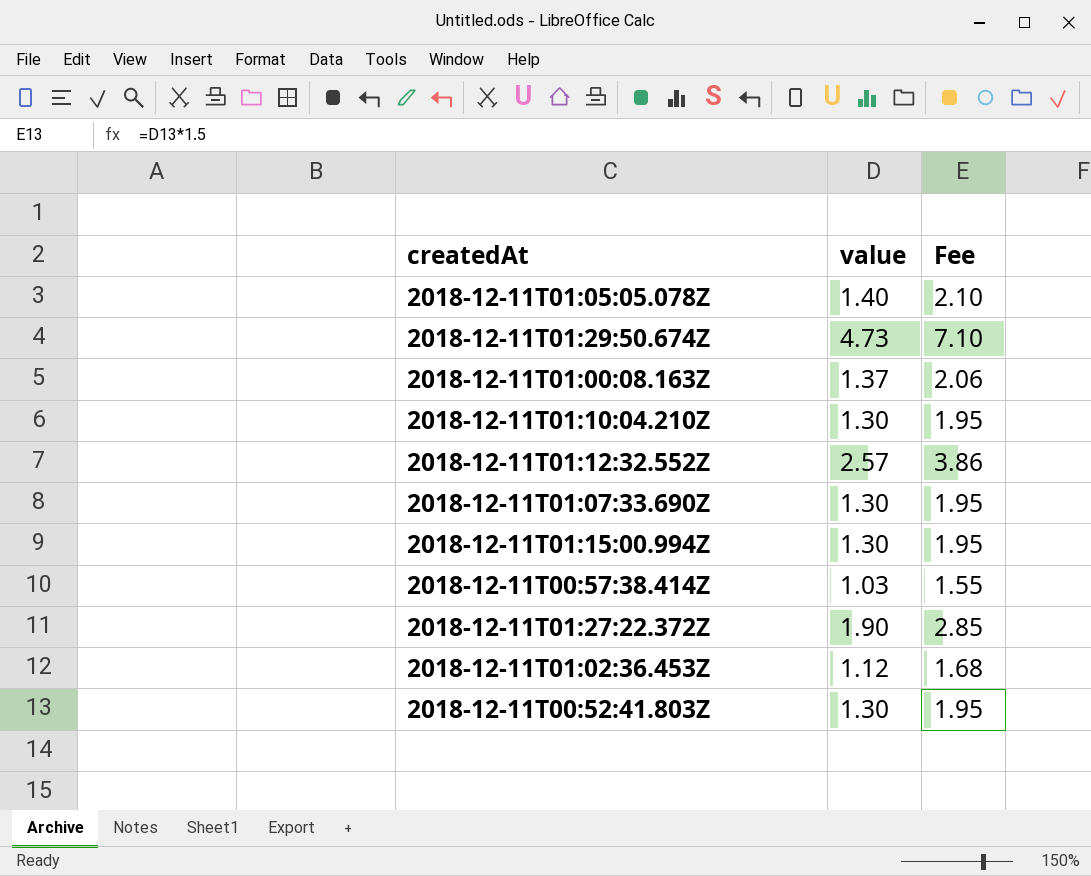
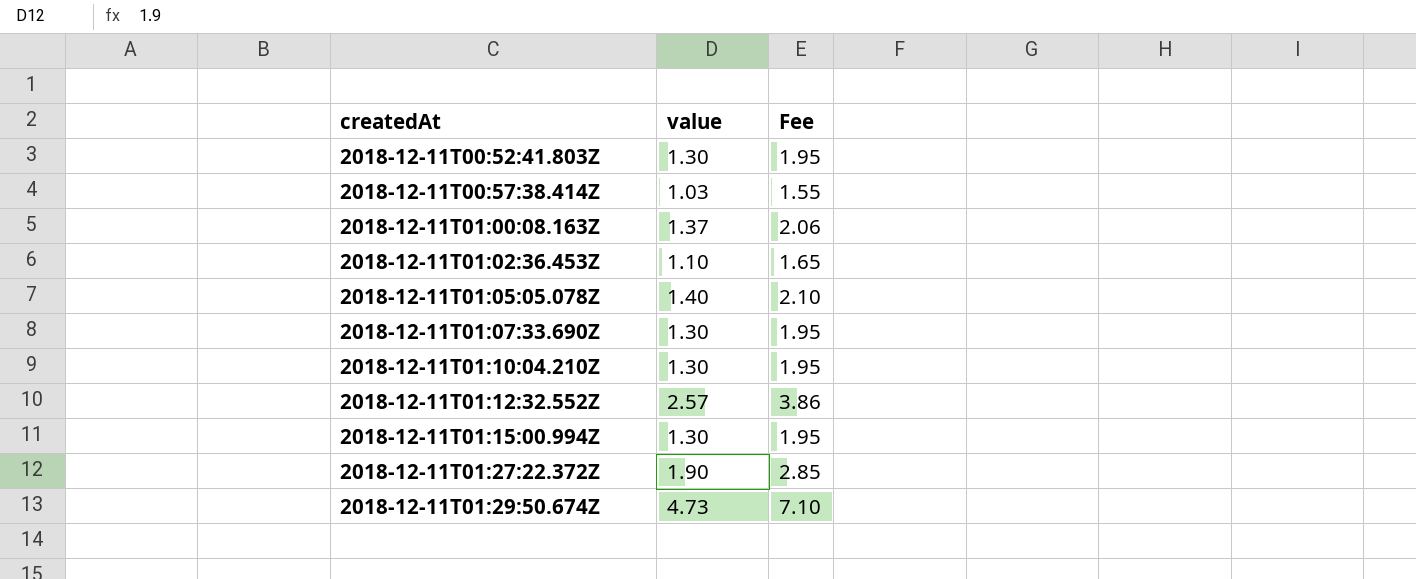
row order: none -> createdAt ascending
2018-12-11T01:02:36.453Z | value: 1.12 -> 1.10
2018-12-11T01:02:36.453Z | Fee: 1.68 -> 1.65

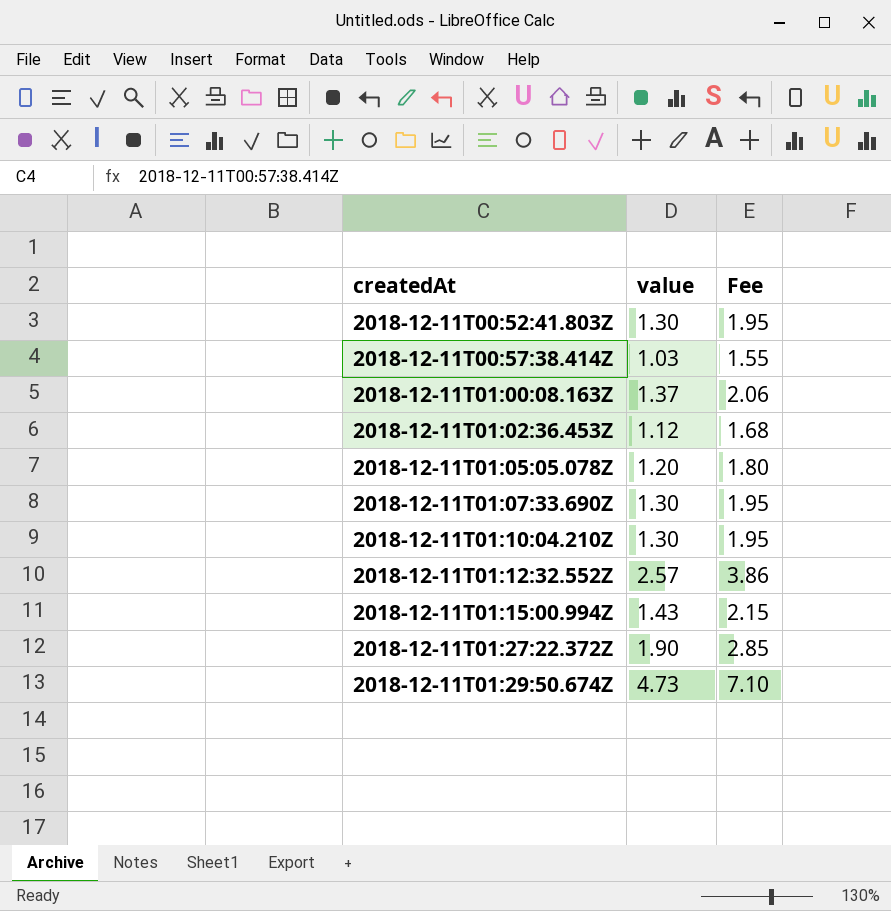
2018-12-11T01:02:36.453Z | value: 1.10 -> 1.12
2018-12-11T01:02:36.453Z | Fee: 1.65 -> 1.68
2018-12-11T01:05:05.078Z | value: 1.40 -> 1.20
2018-12-11T01:05:05.078Z | Fee: 2.10 -> 1.80
2018-12-11T01:15:00.994Z | value: 1.30 -> 1.43
2018-12-11T01:15:00.994Z | Fee: 1.95 -> 2.15

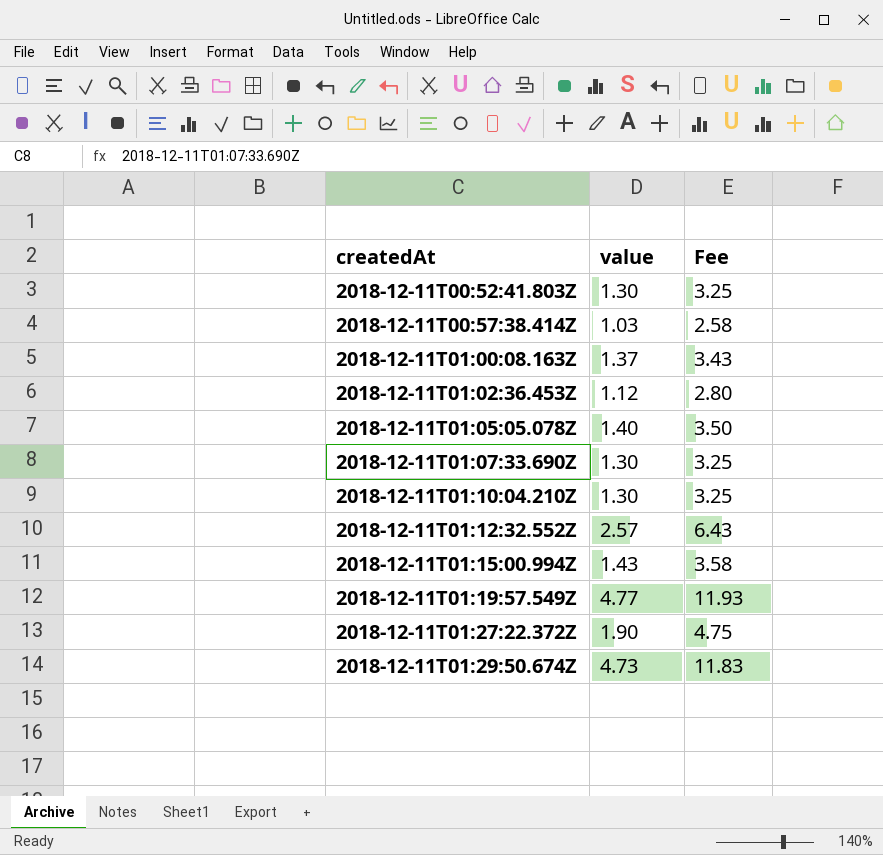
column Fee | formula: [value] * 1.5 -> [value] * 2.5
2018-12-11T01:05:05.078Z | value: 1.20 -> 1.40
row 2018-12-11T01:19:57.549Z: none -> 4.77 | 11.93

